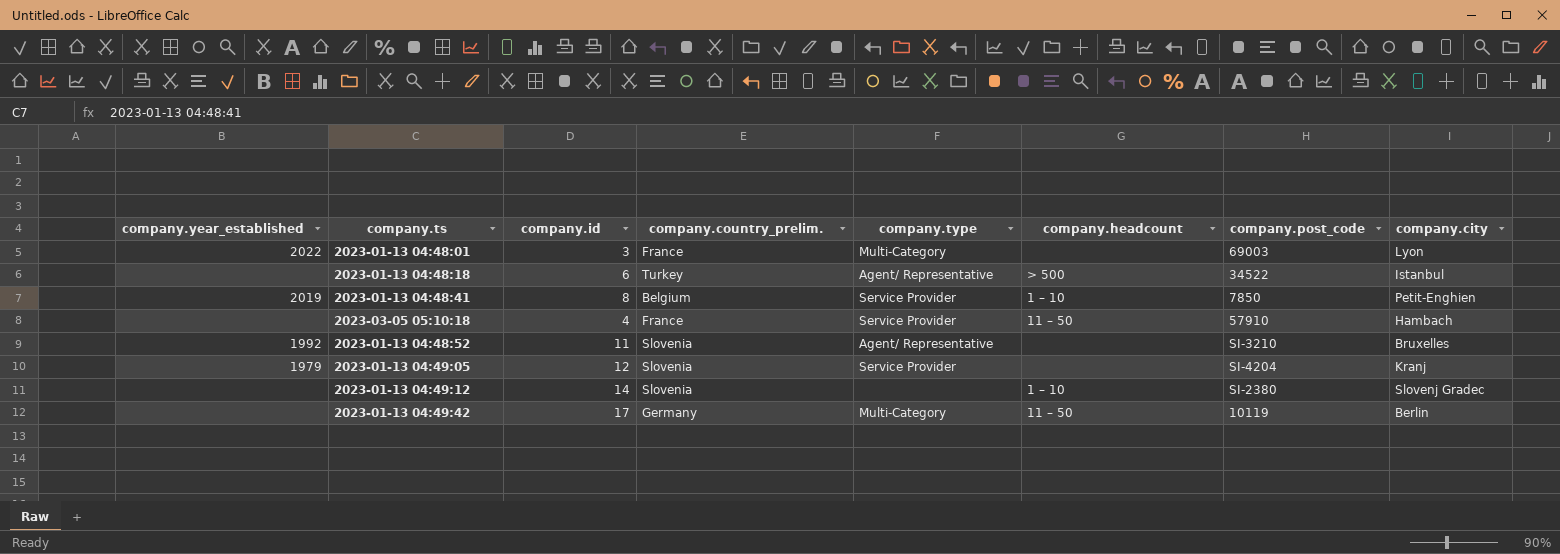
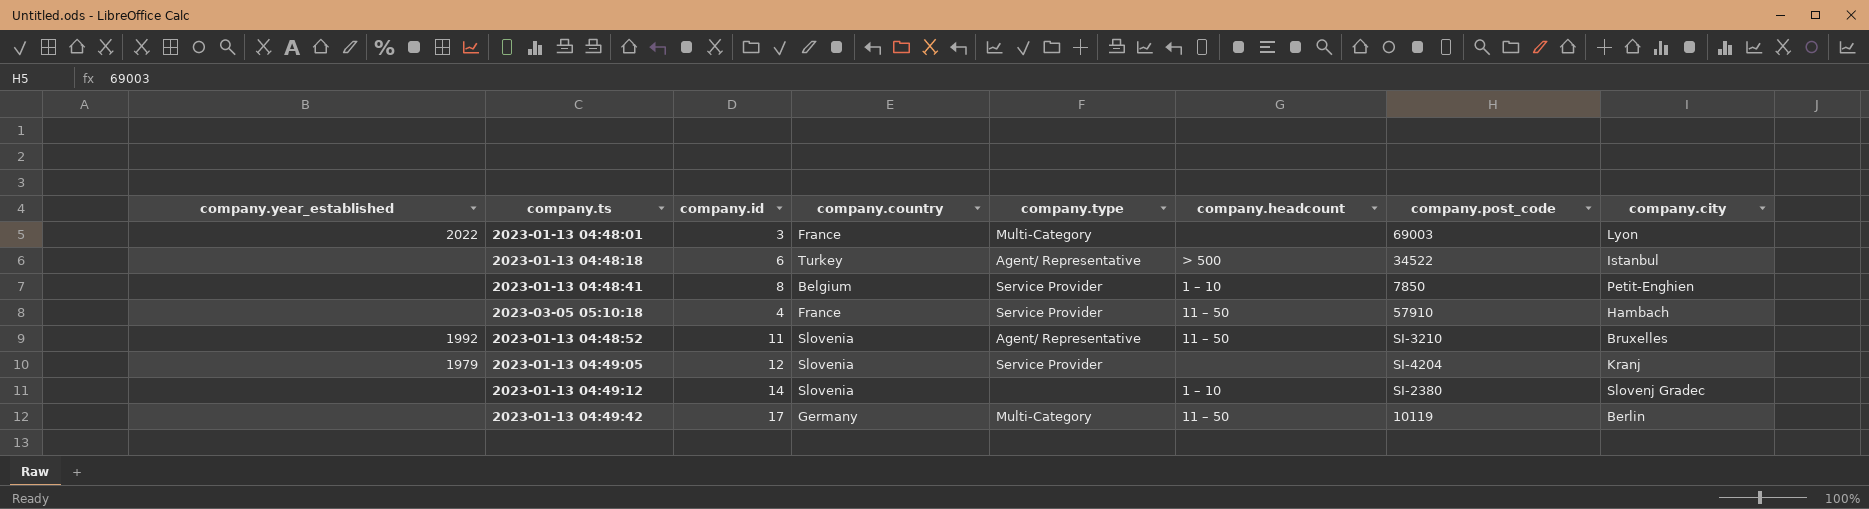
column name: company.country_prelim. -> company.country
2023-01-13 04:48:41 | company.year_established: 2019 -> none
2023-01-13 04:48:52 | company.headcount: none -> 11 – 50

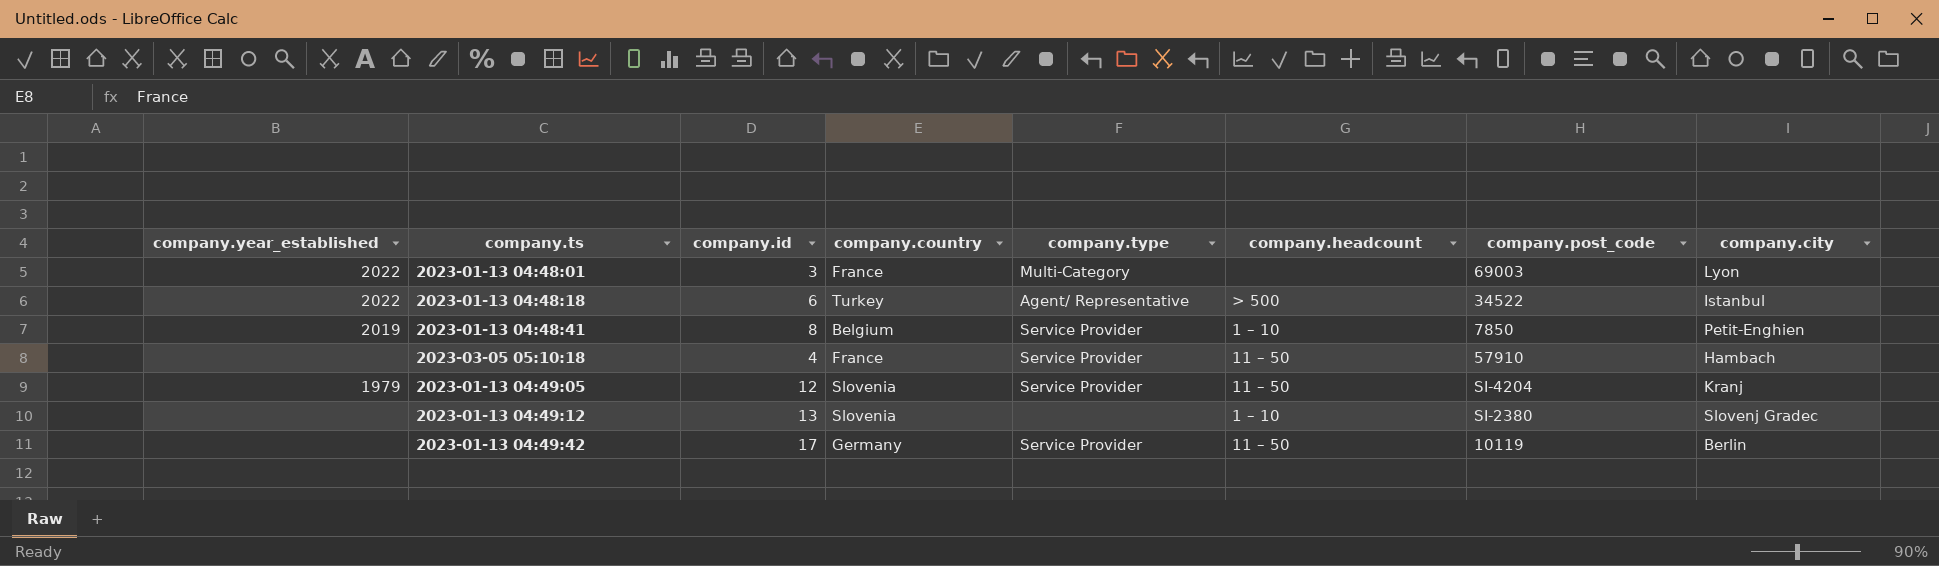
row 2023-01-13 04:48:52: 1992 | 11 | Slovenia | Agent/ Representative | 11 – 50 | SI-3210 | Bruxelles -> none
2023-01-13 04:48:18 | company.year_established: none -> 2022
2023-01-13 04:48:41 | company.year_established: none -> 2019
2023-01-13 04:49:05 | company.headcount: none -> 11 – 50
2023-01-13 04:49:12 | company.id: 14 -> 13
2023-01-13 04:49:42 | company.type: Multi-Category -> Service Provider

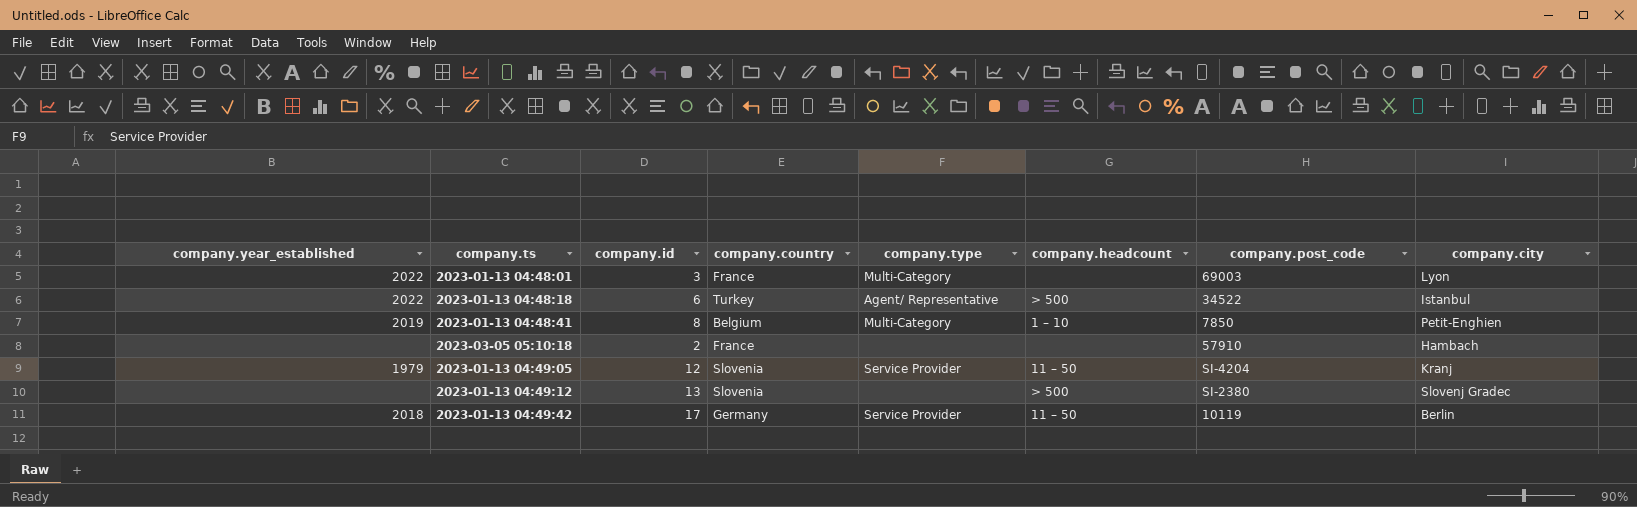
2023-01-13 04:48:41 | company.type: Service Provider -> Multi-Category
2023-03-05 05:10:18 | company.id: 4 -> 2
2023-03-05 05:10:18 | company.type: Service Provider -> none
2023-03-05 05:10:18 | company.headcount: 11 – 50 -> none
2023-01-13 04:49:12 | company.headcount: 1 – 10 -> > 500
2023-01-13 04:49:42 | company.year_established: none -> 2018

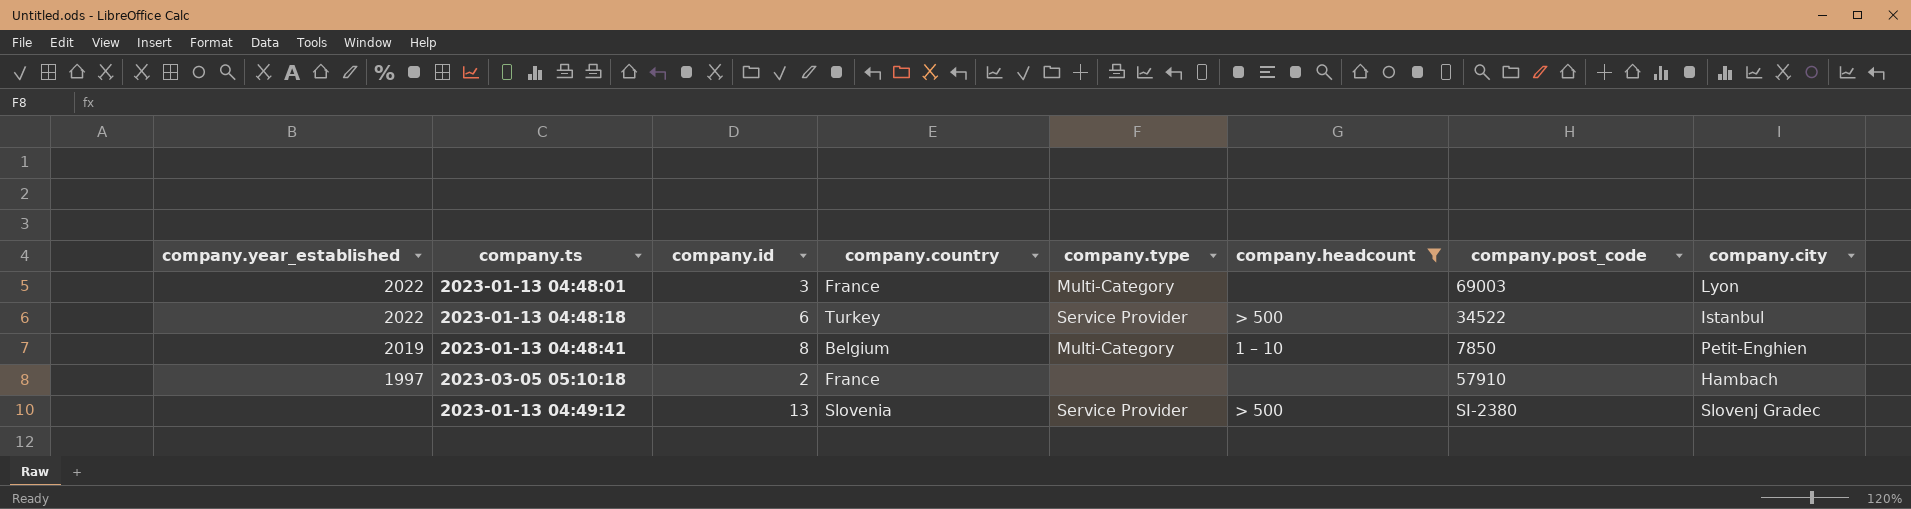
filter: none -> company.headcount != 11 – 50
2023-01-13 04:48:18 | company.type: Agent/ Representative -> Service Provider
2023-03-05 05:10:18 | company.year_established: none -> 1997
2023-01-13 04:49:12 | company.type: none -> Service Provider

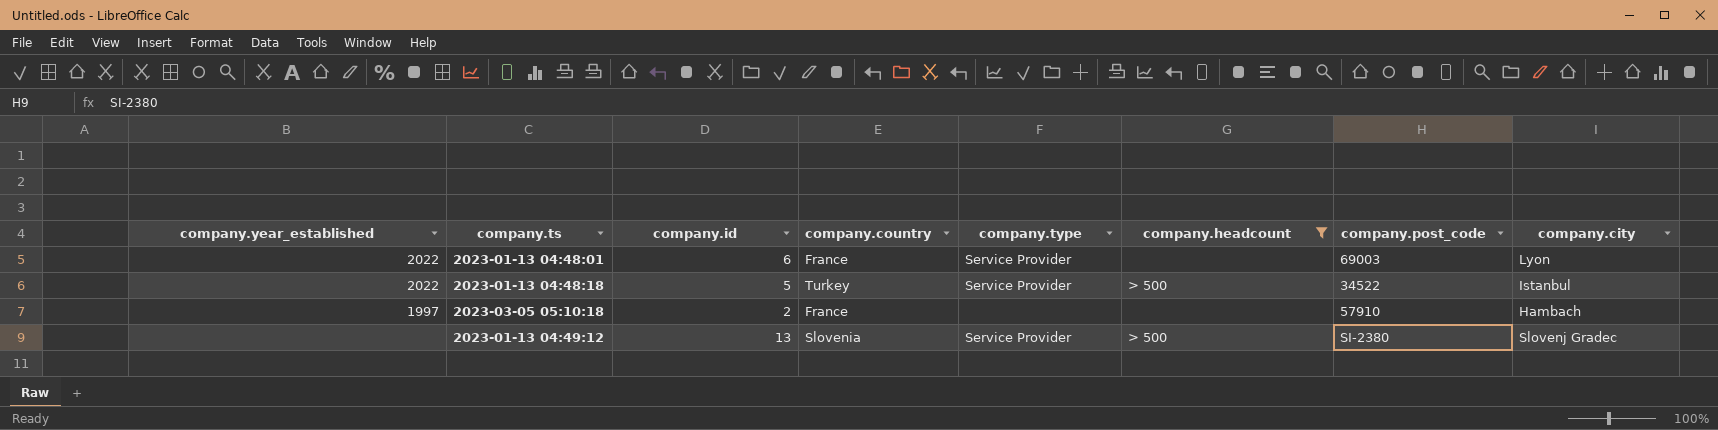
row 2023-01-13 04:48:41: 2019 | 8 | Belgium | Multi-Category | 1 – 10 | 7850 | Petit-Enghien -> none
2023-01-13 04:48:01 | company.id: 3 -> 6
2023-01-13 04:48:01 | company.type: Multi-Category -> Service Provider
2023-01-13 04:48:18 | company.id: 6 -> 5

